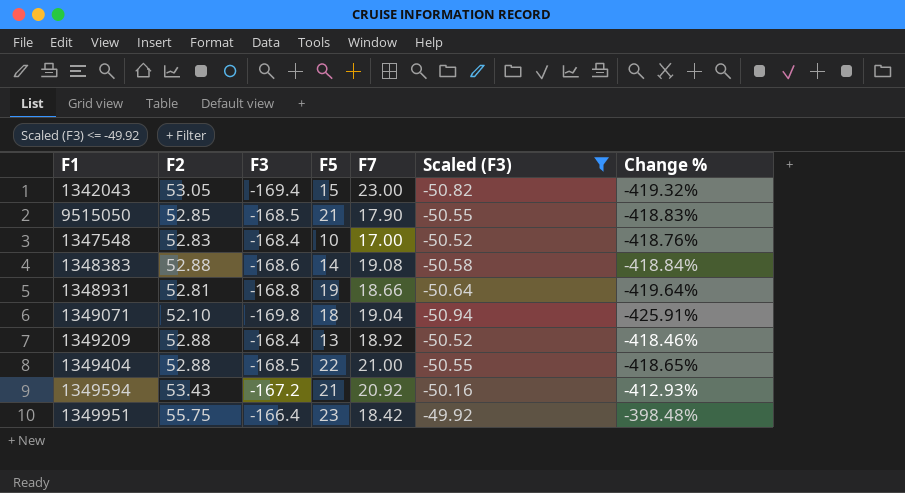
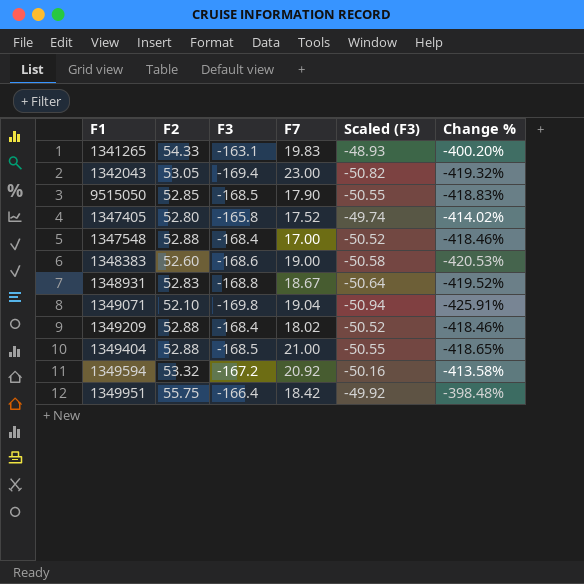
filter: Scaled (F3) <= -49.92 -> none
column F5 | position: 4 -> none
1347548 | F2: 52.83 -> 52.88
1347548 | Change %: -418.76% -> -418.46%
1348383 | F2: 52.88 -> 52.60
1348383 | F7: 19.08 -> 19.00
1348383 | Change %: -418.84% -> -420.53%
1348931 | F2: 52.81 -> 52.83
1348931 | F7: 18.66 -> 18.67
1348931 | Change %: -419.64% -> -419.52%
1349209 | F7: 18.92 -> 18.02
1349594 | F2: 53.43 -> 53.32
1349594 | Change %: -412.93% -> -413.58%

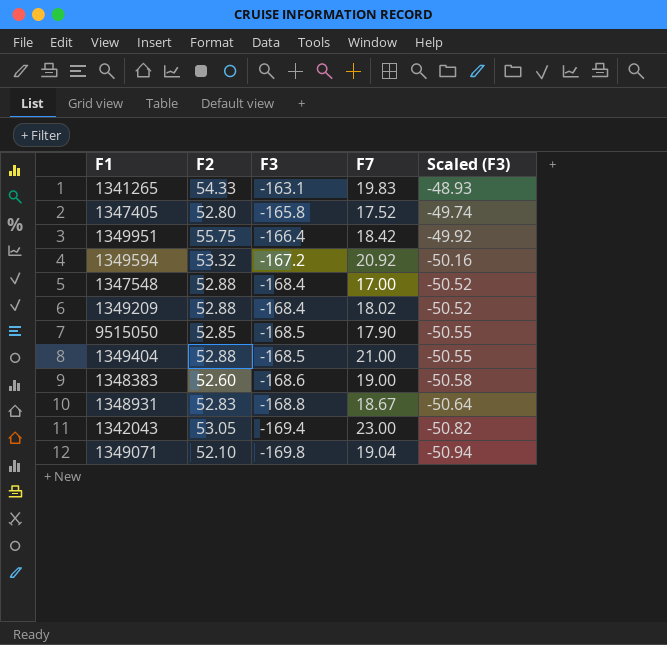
row order: none -> F3 descending
column Change % | formula: ([F3] - [F2]) / [F2] -> none

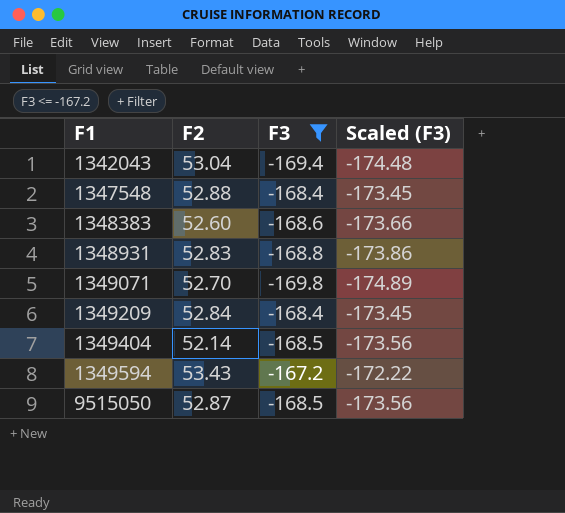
filter: none -> F3 <= -167.2
row order: F3 descending -> F1 ascending
column F7 | position: 4 -> none
column Scaled (F3) | formula: [F3] * 0.3 -> [F3] * 1.03
1342043 | F2: 53.05 -> 53.04
1349071 | F2: 52.10 -> 52.70
1349209 | F2: 52.88 -> 52.84
1349404 | F2: 52.88 -> 52.14
1349594 | F2: 53.32 -> 53.43
9515050 | F2: 52.85 -> 52.87

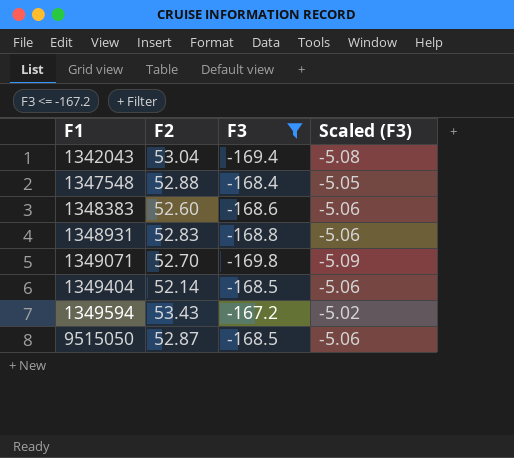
column Scaled (F3) | formula: [F3] * 1.03 -> [F3] * 0.03
row 1349209: 52.84 | -168.4 | -173.45 -> none

